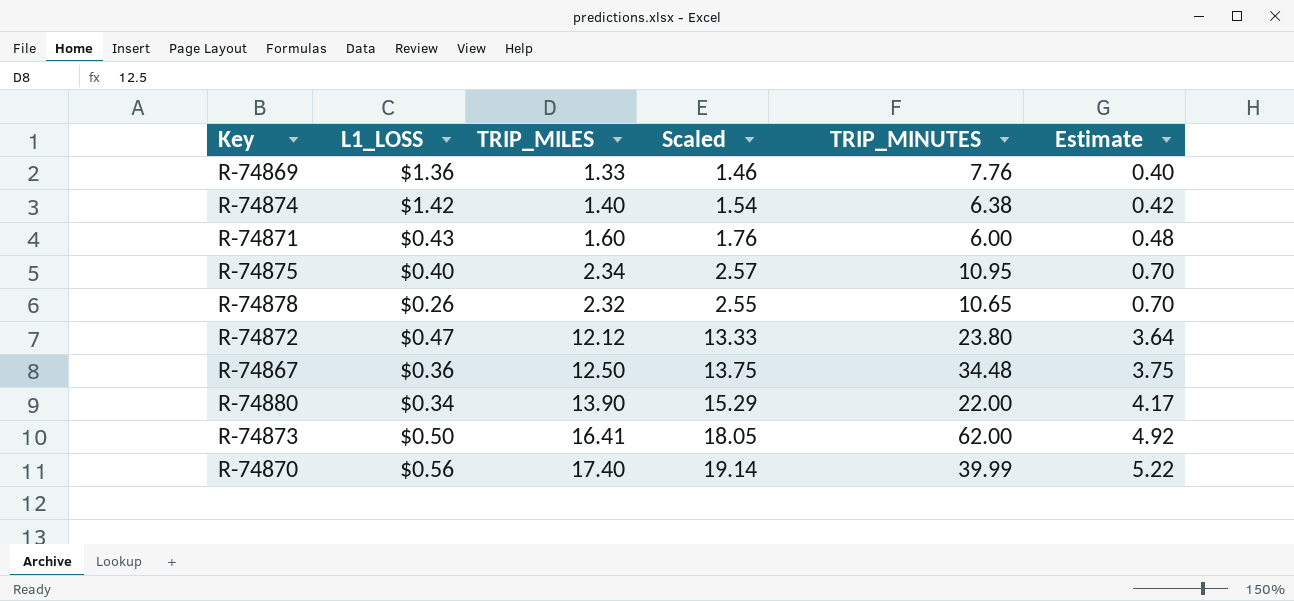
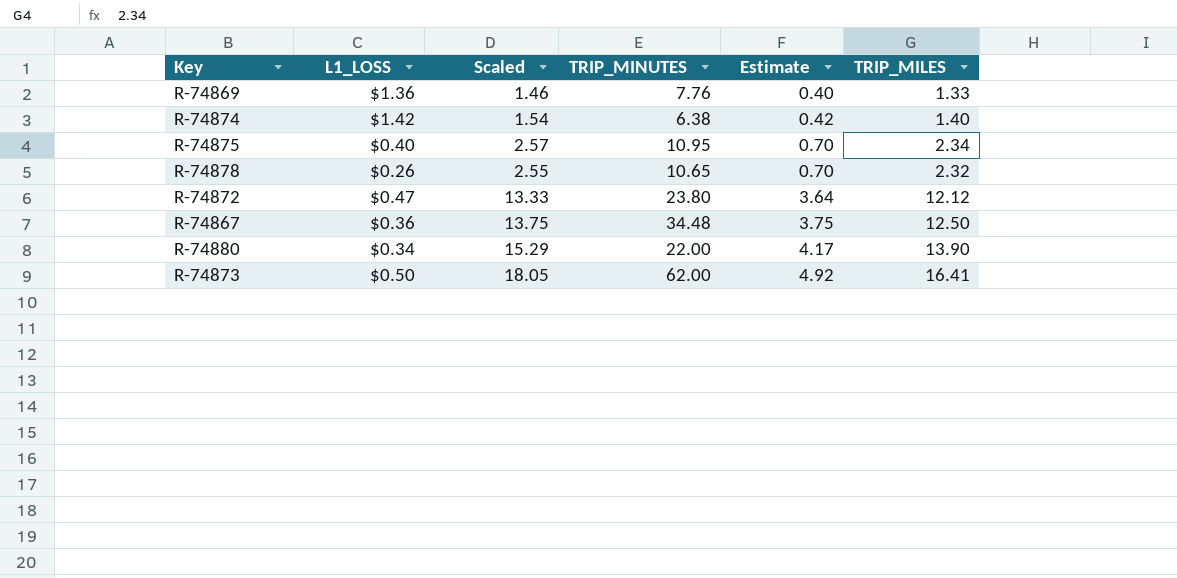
column TRIP_MILES | position: 3 -> 6
row R-74871: $0.43 | 1.60 | 1.76 | 6.00 | 0.48 -> none
row R-74870: $0.56 | 17.40 | 19.14 | 39.99 | 5.22 -> none

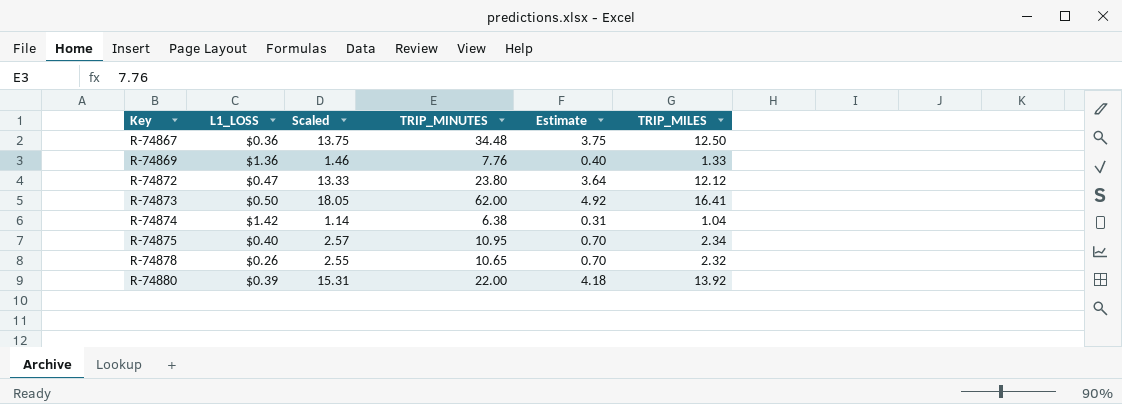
row order: Estimate ascending -> Key ascending
R-74874 | Scaled: 1.54 -> 1.14
R-74874 | Estimate: 0.42 -> 0.31
R-74874 | TRIP_MILES: 1.40 -> 1.04
R-74880 | L1_LOSS: $0.34 -> $0.39
R-74880 | Scaled: 15.29 -> 15.31
R-74880 | Estimate: 4.17 -> 4.18
R-74880 | TRIP_MILES: 13.90 -> 13.92

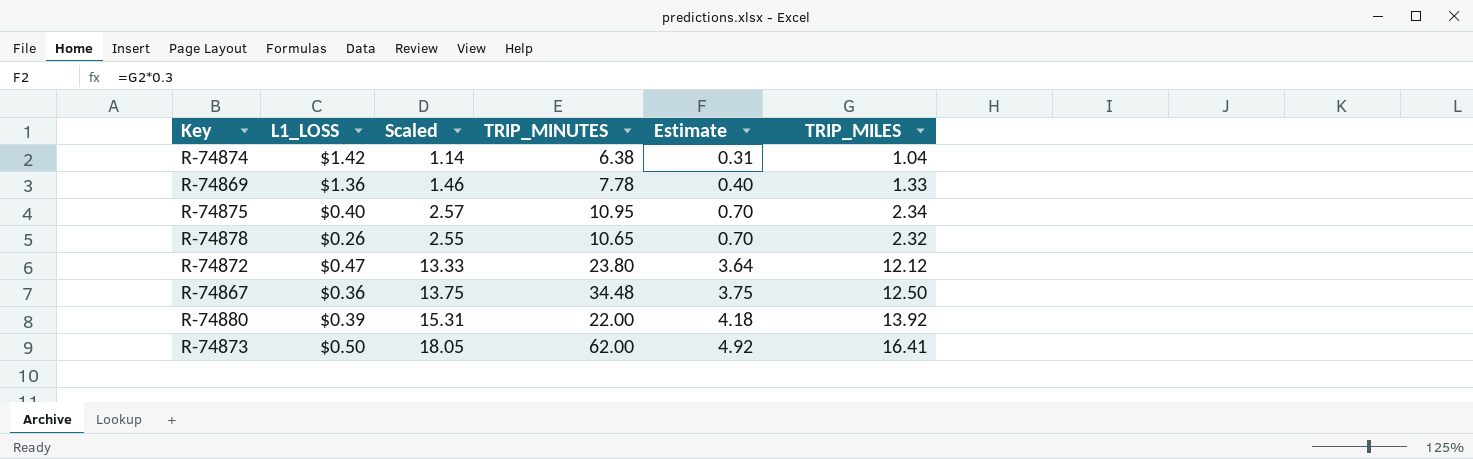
row order: Key ascending -> Estimate ascending
R-74869 | TRIP_MINUTES: 7.76 -> 7.78

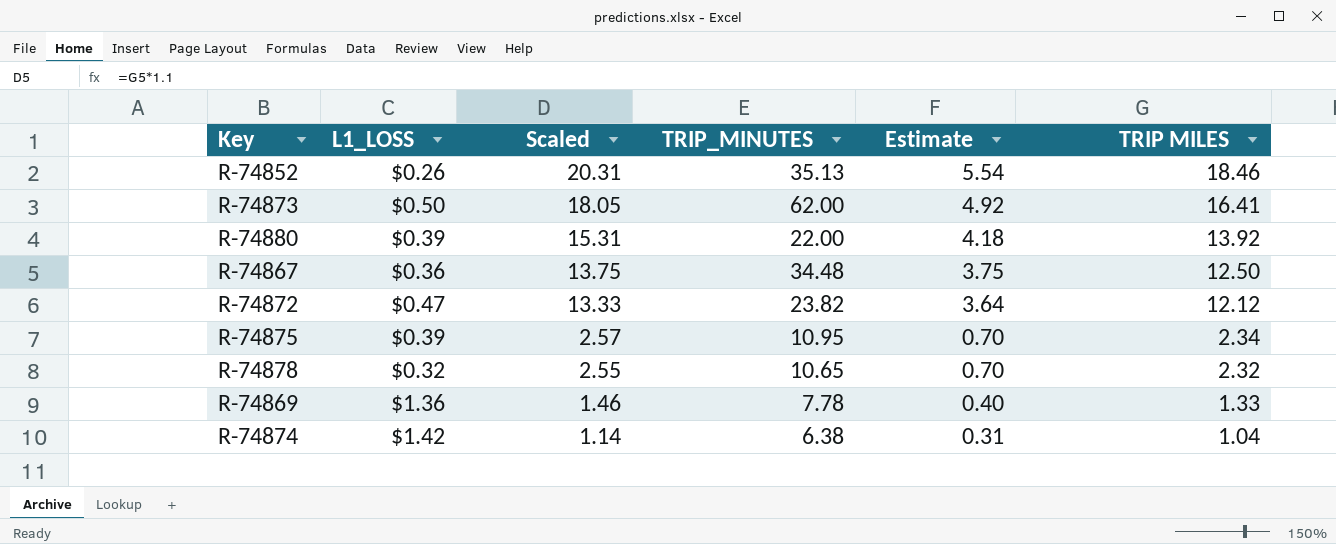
row order: Estimate ascending -> Scaled descending
column name: TRIP_MILES -> TRIP MILES
row R-74852: none -> $0.26 | 20.31 | 35.13 | 5.54 | 18.46
R-74872 | TRIP_MINUTES: 23.80 -> 23.82
R-74875 | L1_LOSS: $0.40 -> $0.39
R-74878 | L1_LOSS: $0.26 -> $0.32

